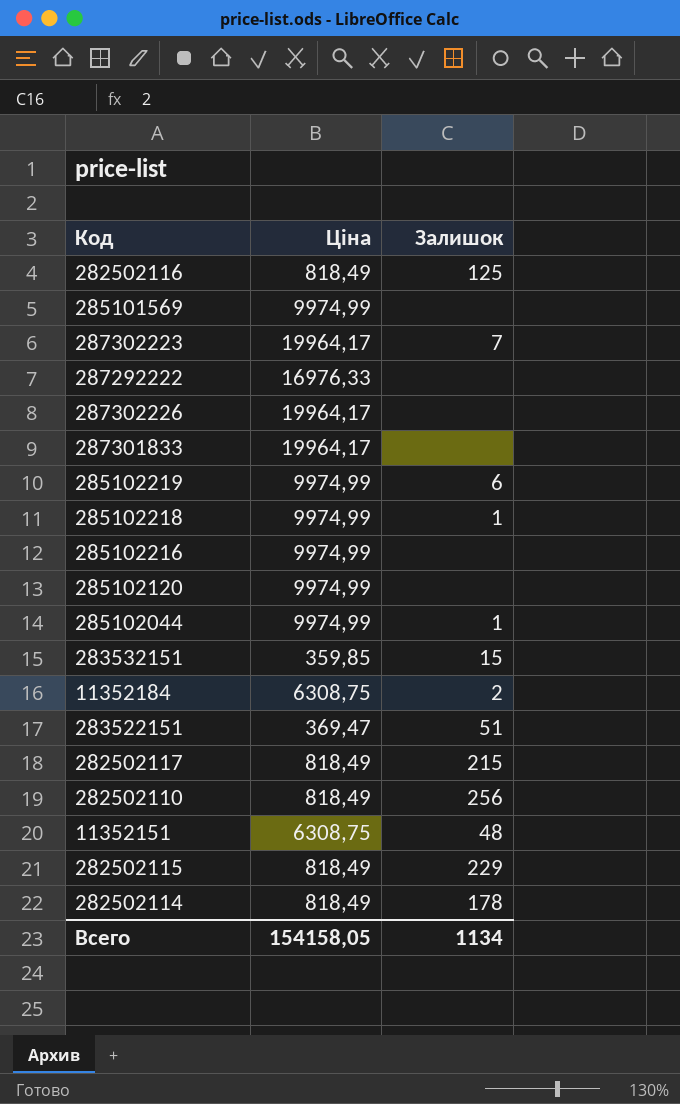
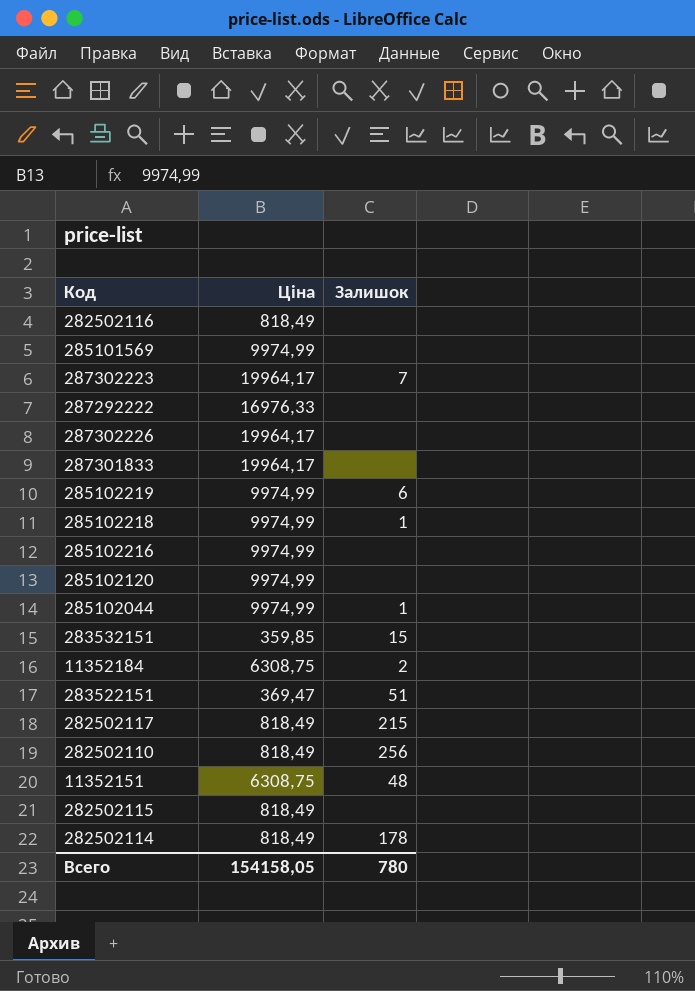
282502116 | Залишок: 125 -> none
282502115 | Залишок: 229 -> none
Всего | Залишок: 1134 -> 780

